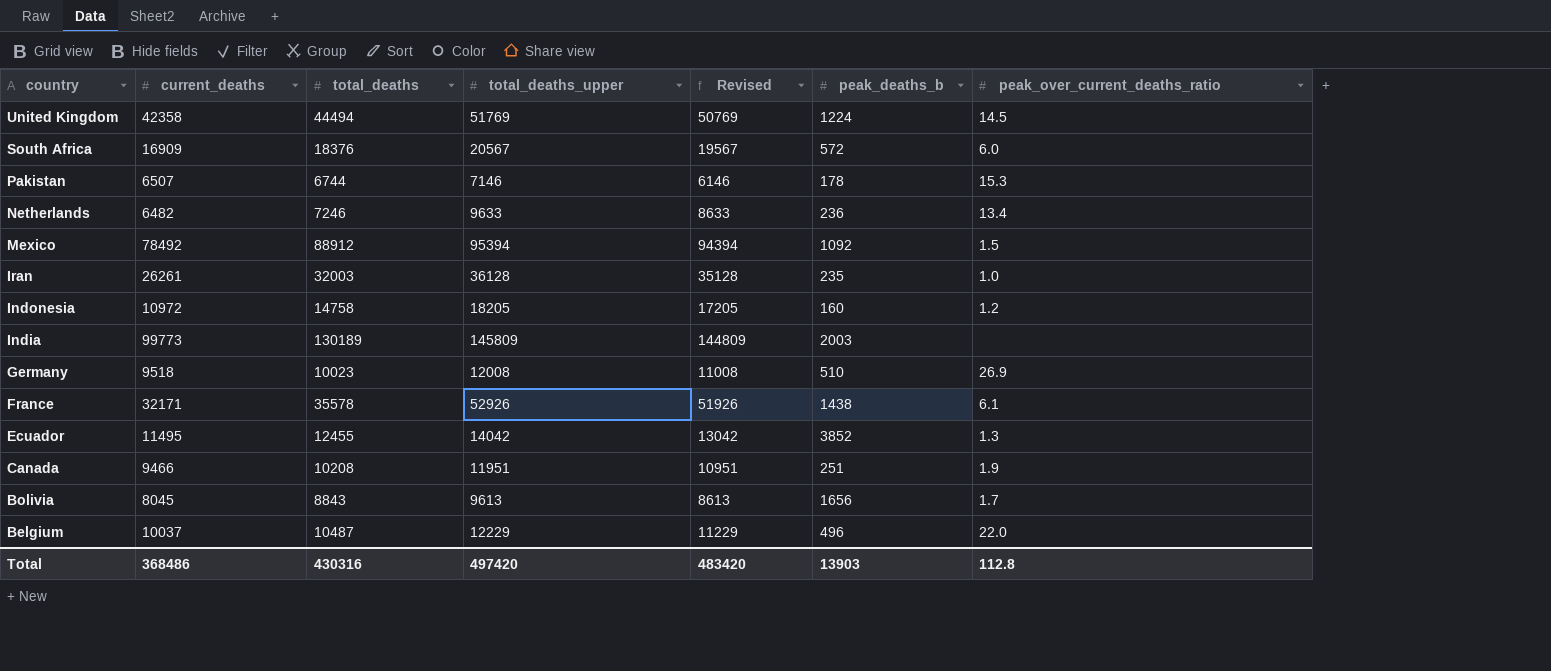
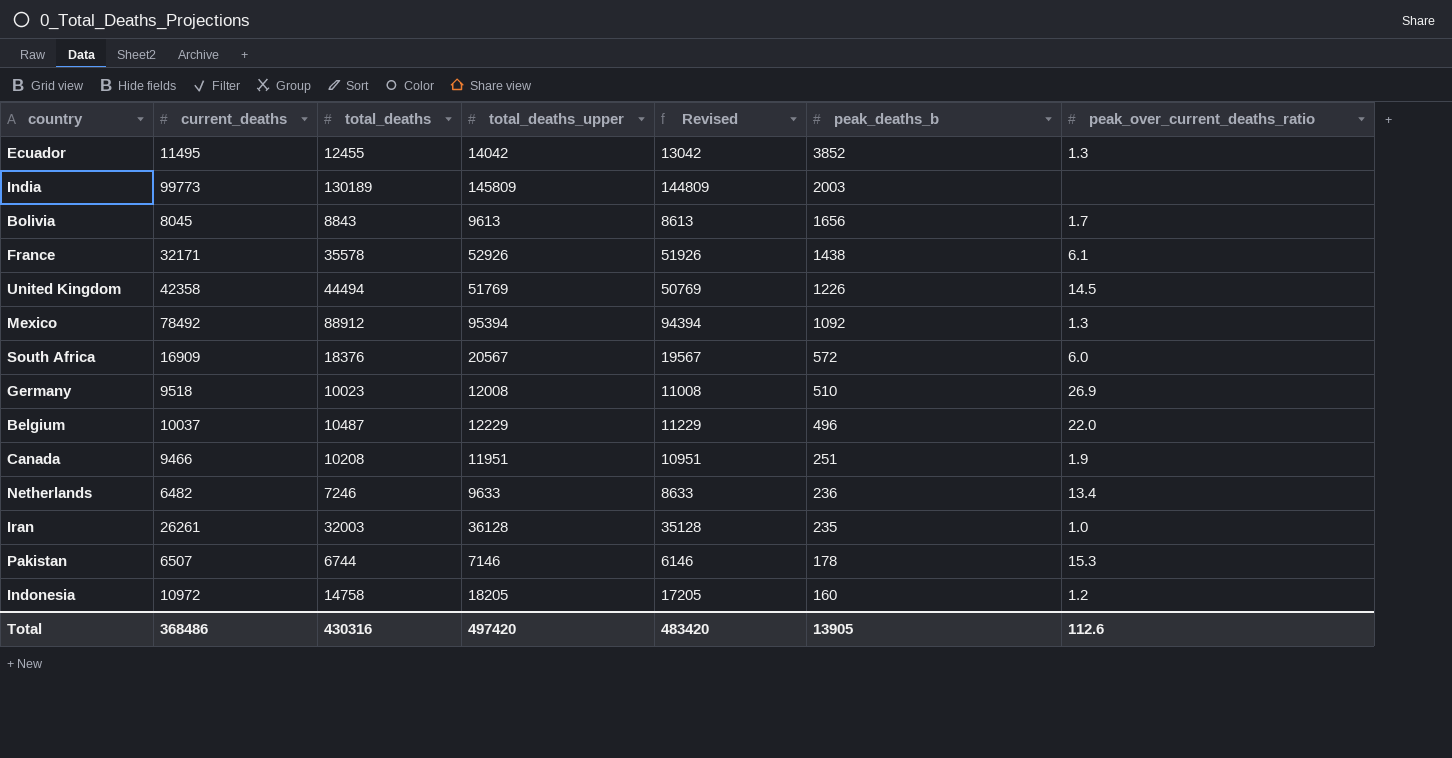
row order: country descending -> peak_deaths_b descending
United Kingdom | peak_deaths_b: 1224 -> 1226
Mexico | peak_over_current_deaths_ratio: 1.5 -> 1.3
Total | peak_deaths_b: 13903 -> 13905
Total | peak_over_current_deaths_ratio: 112.8 -> 112.6

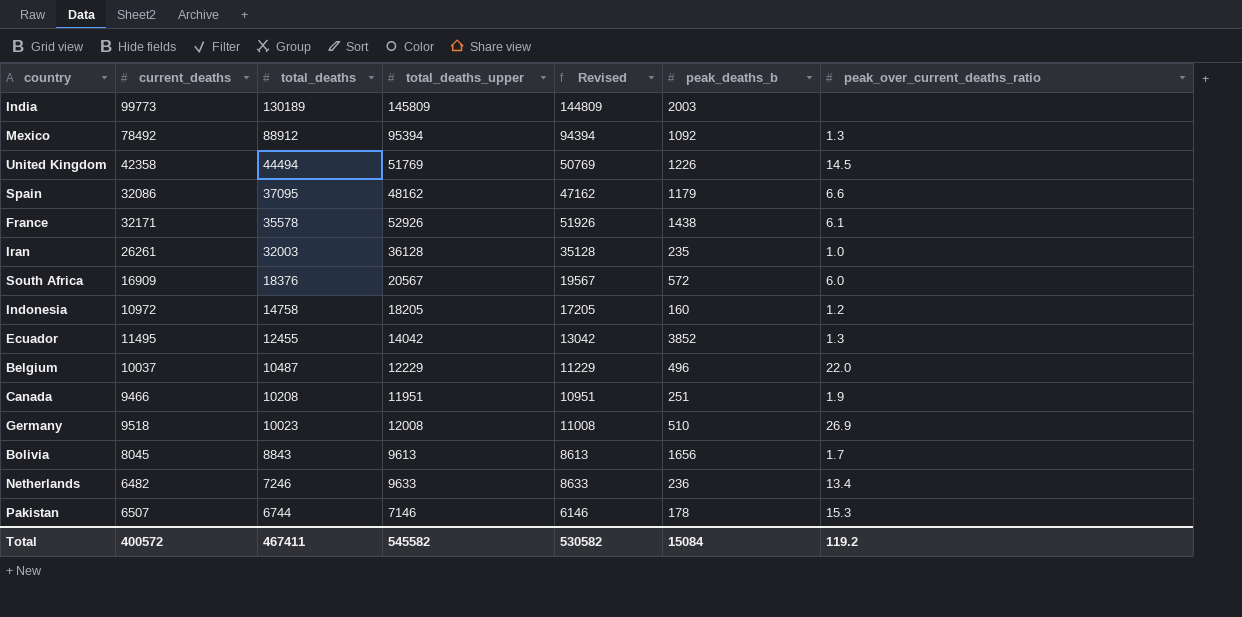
row order: peak_deaths_b descending -> total_deaths descending
row Spain: none -> 32086 | 37095 | 48162 | 47162 | 1179 | 6.6
Total | current_deaths: 368486 -> 400572
Total | total_deaths: 430316 -> 467411
Total | total_deaths_upper: 497420 -> 545582
Total | Revised: 483420 -> 530582
Total | peak_deaths_b: 13905 -> 15084
Total | peak_over_current_deaths_ratio: 112.6 -> 119.2

